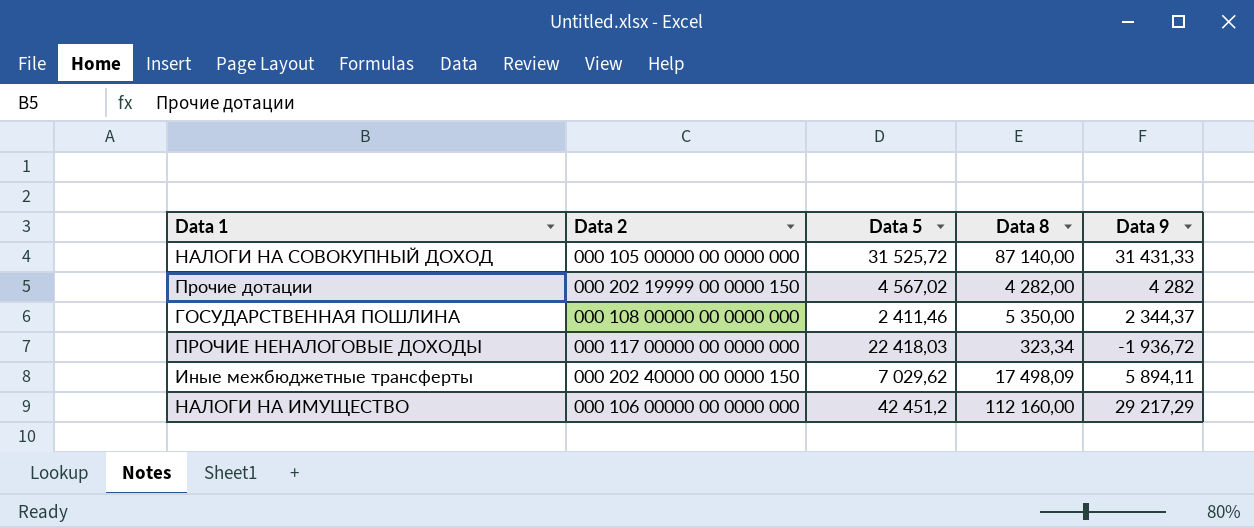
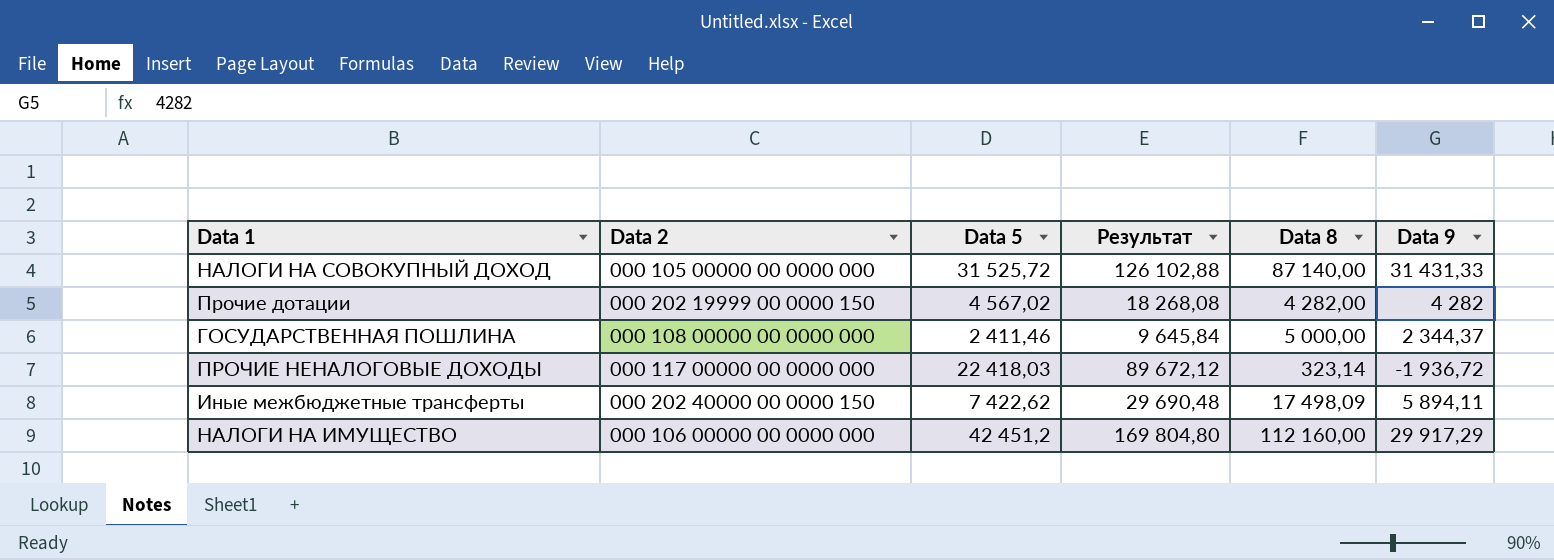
column Результат | formula: none -> [Data 5] * 4
ГОСУДАРСТВЕННАЯ ПОШЛИНА | Data 8: 5 350,00 -> 5 000,00
ПРОЧИЕ НЕНАЛОГОВЫЕ ДОХОДЫ | Data 8: 323,34 -> 323,14
Иные межбюджетные трансферты | Data 5: 7 029,62 -> 7 422,62
НАЛОГИ НА ИМУЩЕСТВО | Data 9: 29 217,29 -> 29 917,29

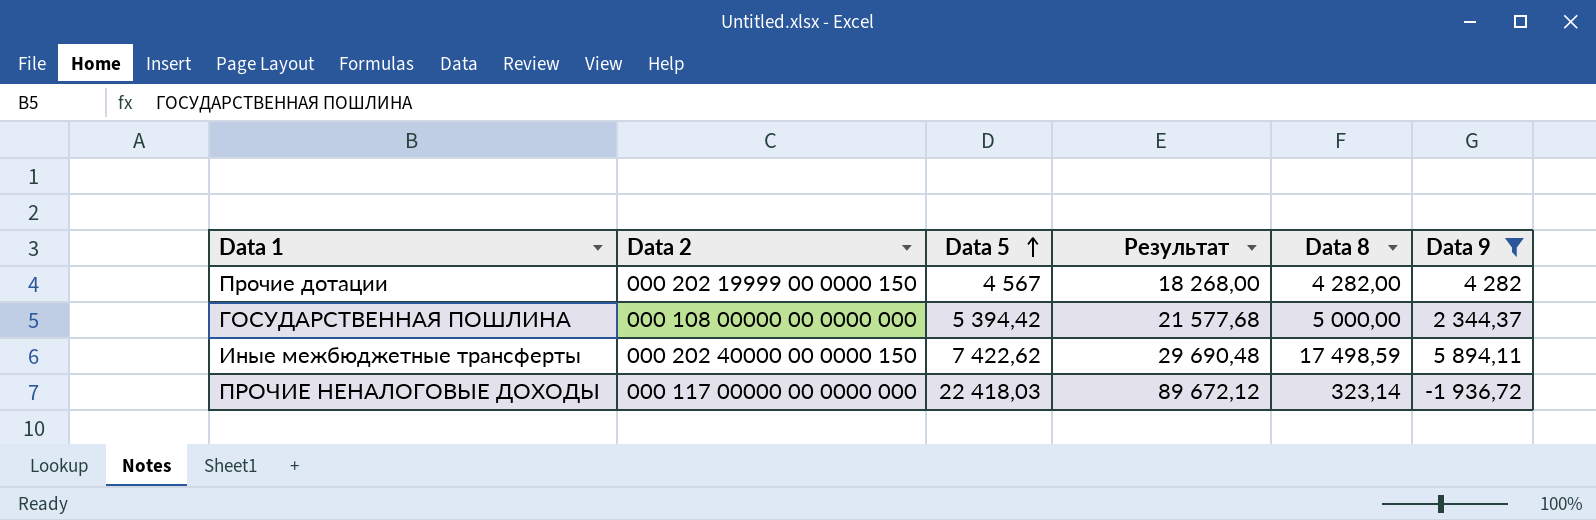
filter: none -> Data 9 <= 5 894,11
row order: none -> Data 5 ascending
Прочие дотации | Data 5: 4 567,02 -> 4 567
Прочие дотации | Результат: 18 268,08 -> 18 268,00
ГОСУДАРСТВЕННАЯ ПОШЛИНА | Data 5: 2 411,46 -> 5 394,42
ГОСУДАРСТВЕННАЯ ПОШЛИНА | Результат: 9 645,84 -> 21 577,68
Иные межбюджетные трансферты | Data 8: 17 498,09 -> 17 498,59

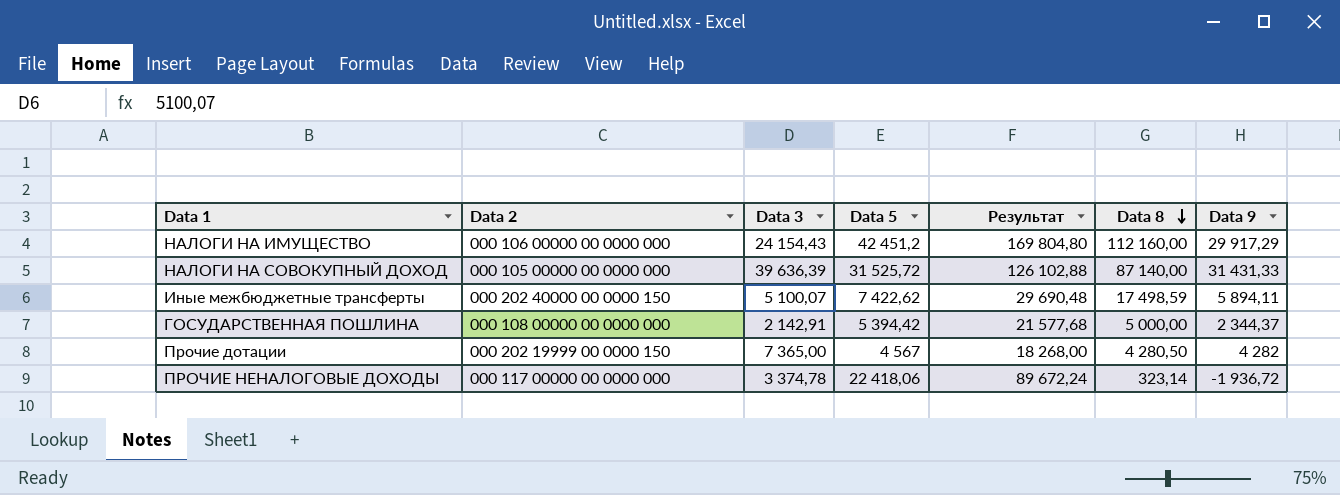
filter: Data 9 <= 5 894,11 -> none
row order: Data 5 ascending -> Data 8 descending
column Data 3 | position: none -> 3
Прочие дотации | Data 8: 4 282,00 -> 4 280,50
ПРОЧИЕ НЕНАЛОГОВЫЕ ДОХОДЫ | Data 5: 22 418,03 -> 22 418,06
ПРОЧИЕ НЕНАЛОГОВЫЕ ДОХОДЫ | Результат: 89 672,12 -> 89 672,24

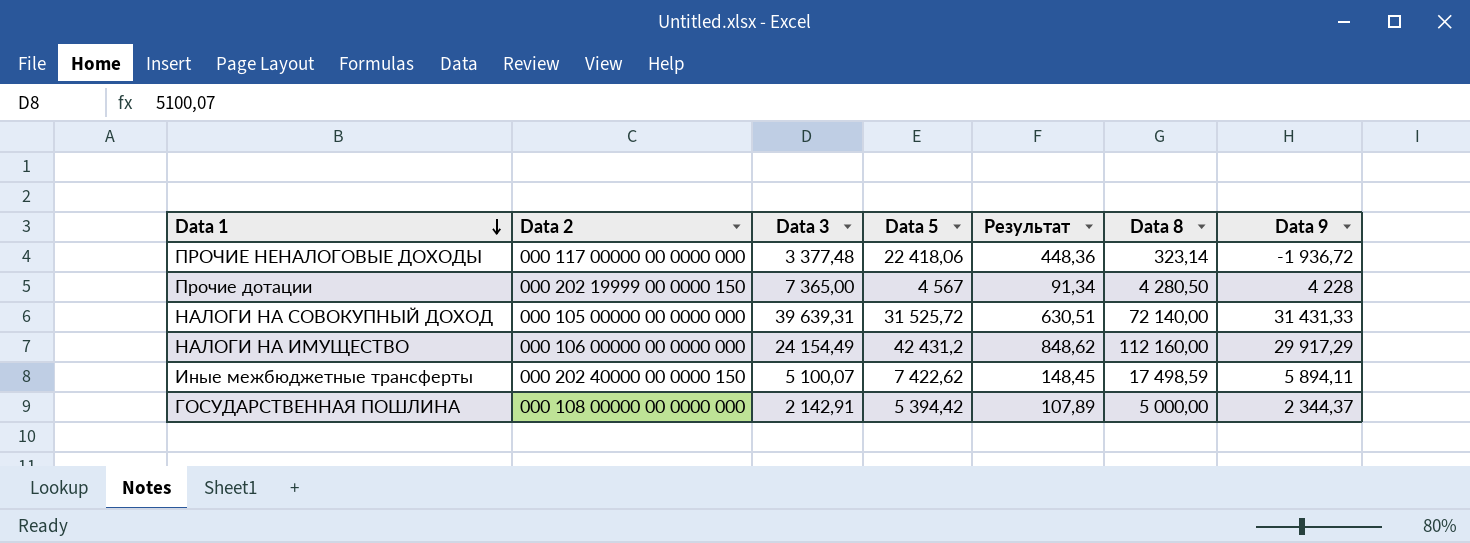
row order: Data 8 descending -> Data 1 descending
column Результат | formula: [Data 5] * 4 -> [Data 5] * 0,02
ПРОЧИЕ НЕНАЛОГОВЫЕ ДОХОДЫ | Data 3: 3 374,78 -> 3 377,48
Прочие дотации | Data 9: 4 282 -> 4 228
НАЛОГИ НА СОВОКУПНЫЙ ДОХОД | Data 3: 39 636,39 -> 39 639,31
НАЛОГИ НА СОВОКУПНЫЙ ДОХОД | Data 8: 87 140,00 -> 72 140,00
НАЛОГИ НА ИМУЩЕСТВО | Data 3: 24 154,43 -> 24 154,49
НАЛОГИ НА ИМУЩЕСТВО | Data 5: 42 451,2 -> 42 431,2

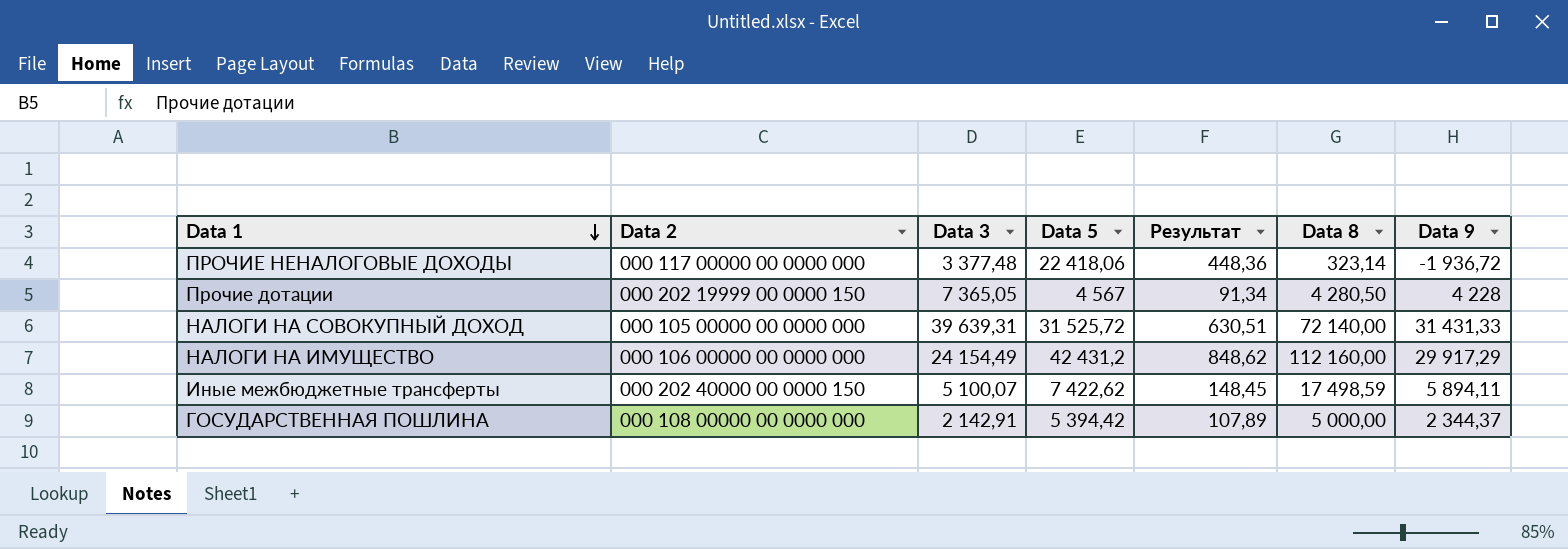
Прочие дотации | Data 3: 7 365,00 -> 7 365,05

